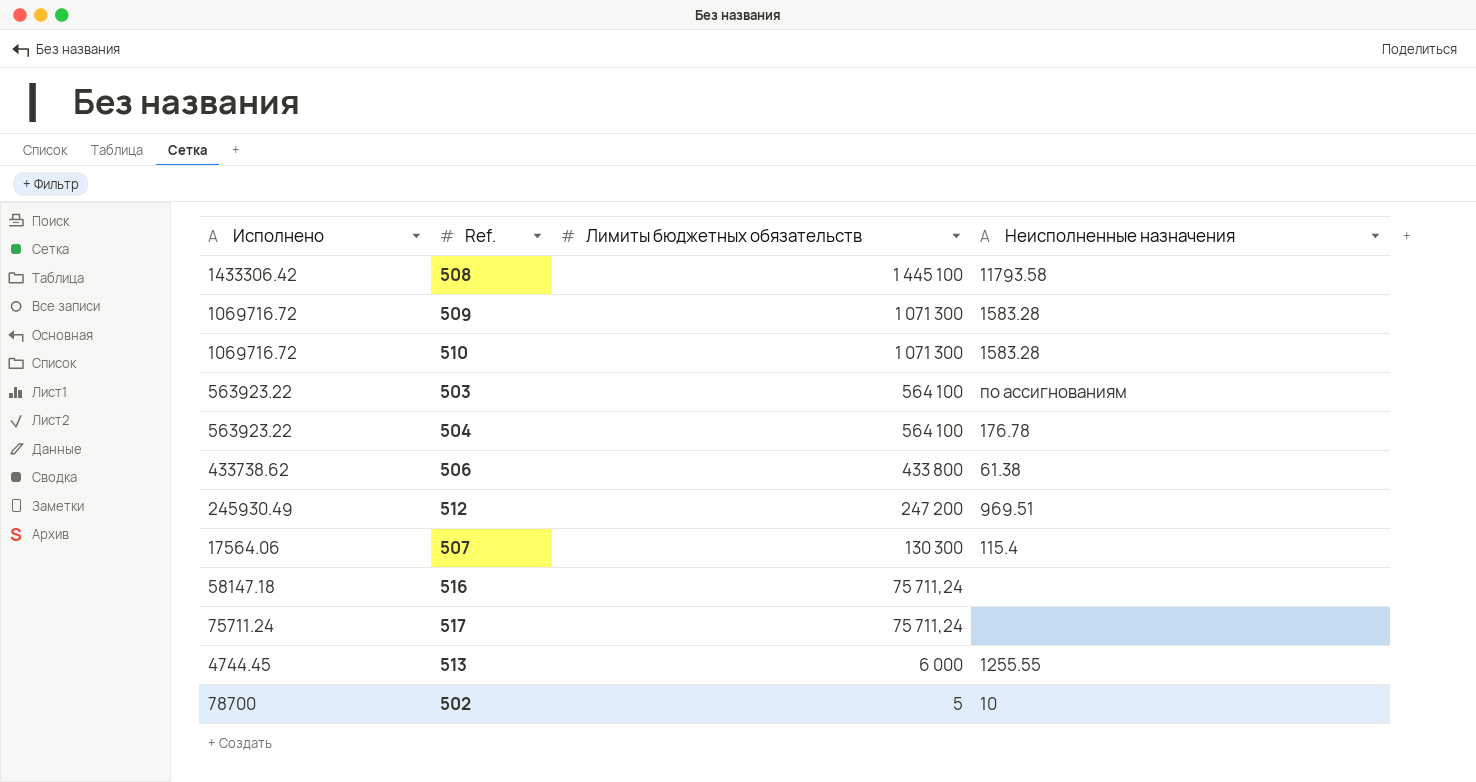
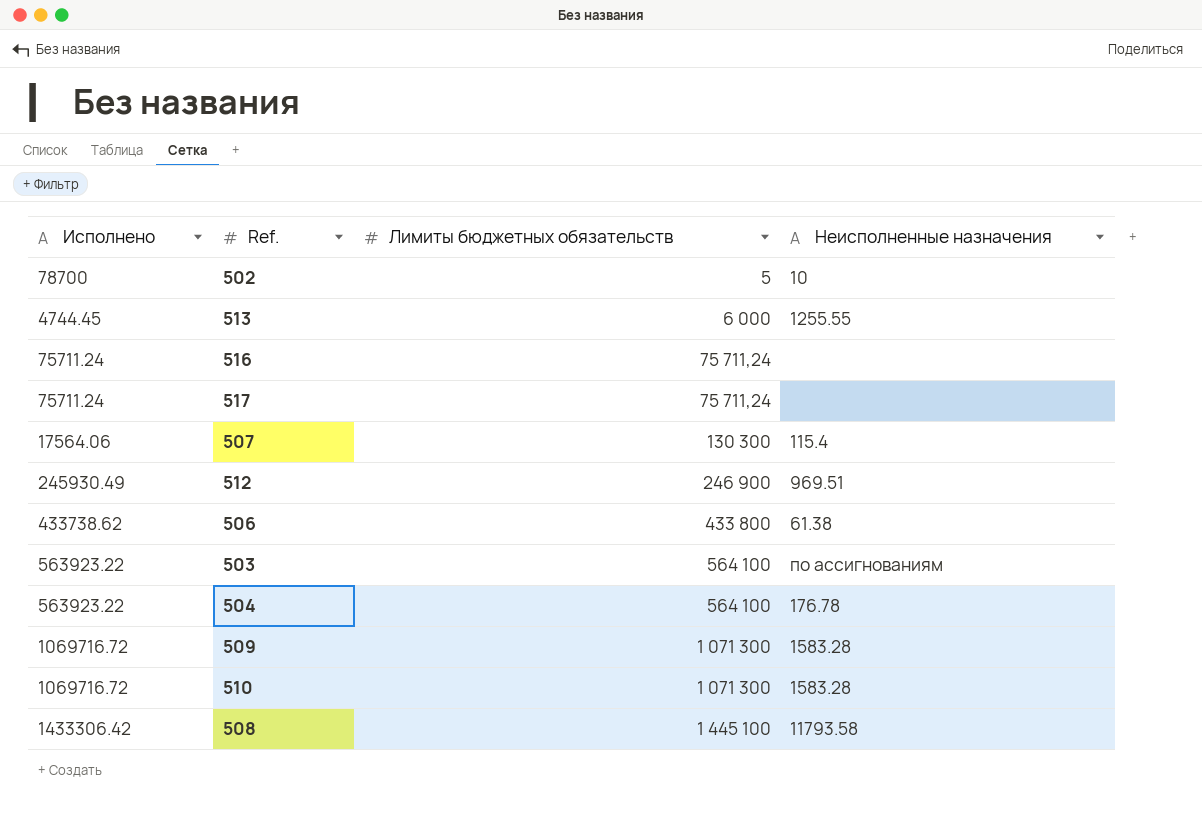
row order: Лимиты бюджетных обязательств descending -> Лимиты бюджетных обязательств ascending
516 | Исполнено: 58147.18 -> 75711.24
512 | Лимиты бюджетных обязательств: 247 200 -> 246 900

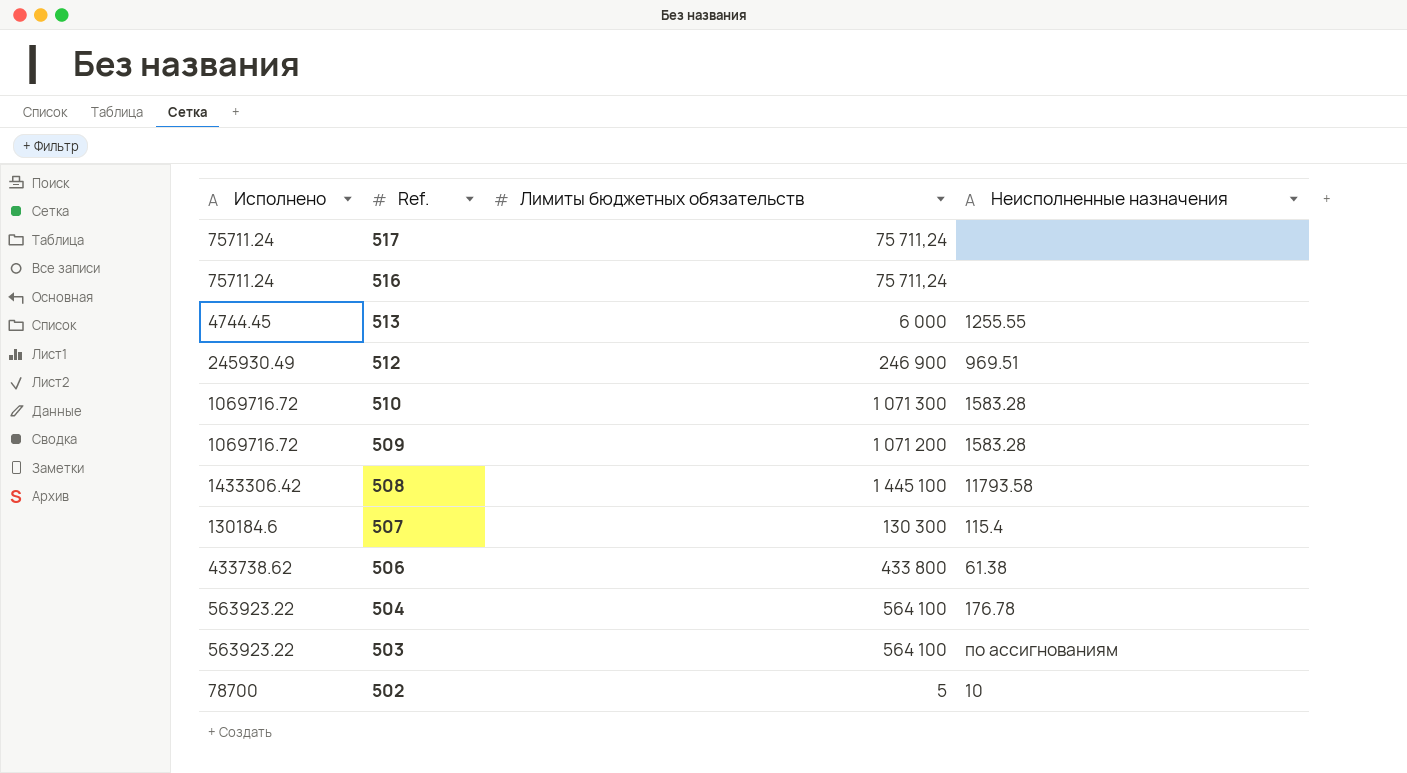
row order: Лимиты бюджетных обязательств ascending -> Ref. descending
509 | Лимиты бюджетных обязательств: 1 071 300 -> 1 071 200
507 | Исполнено: 17564.06 -> 130184.6

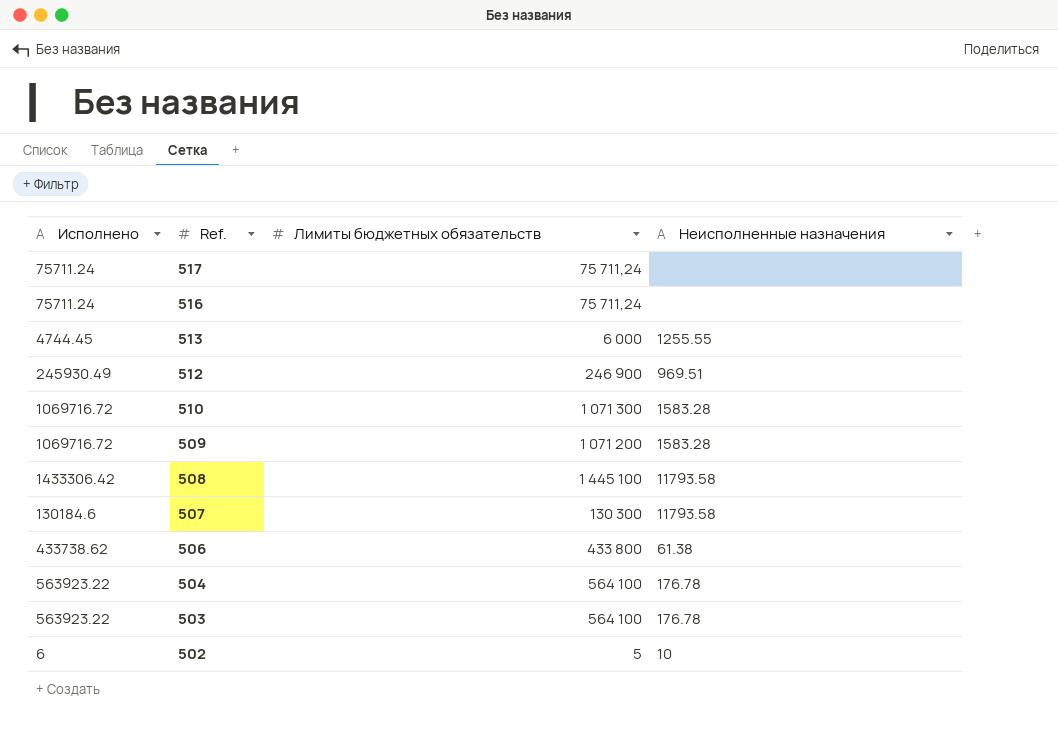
507 | Неисполненные назначения: 115.4 -> 11793.58
503 | Неисполненные назначения: по ассигнованиям -> 176.78
502 | Исполнено: 78700 -> 6

